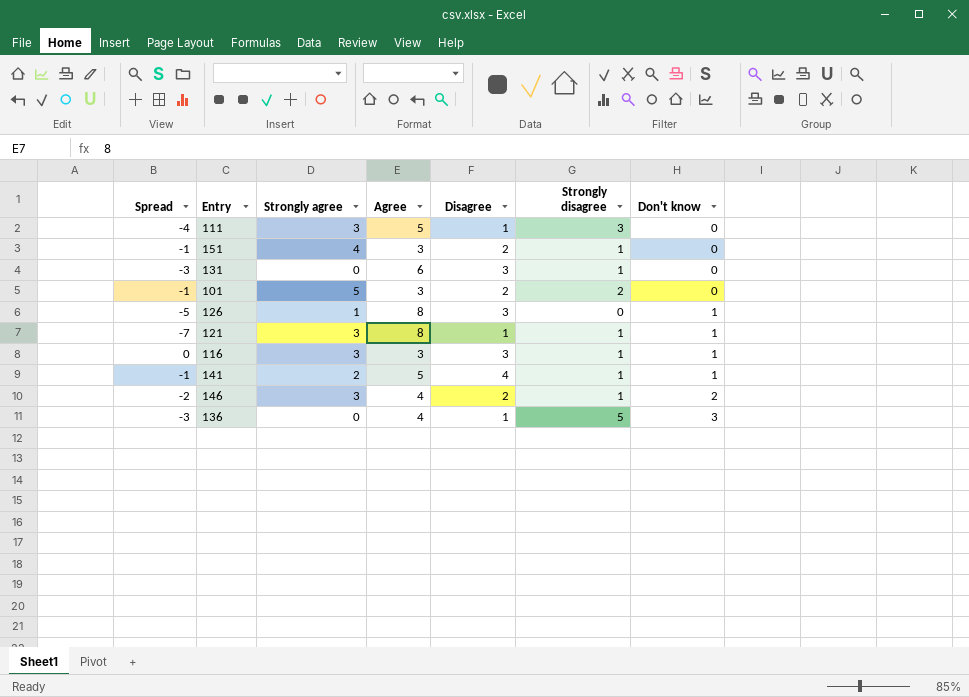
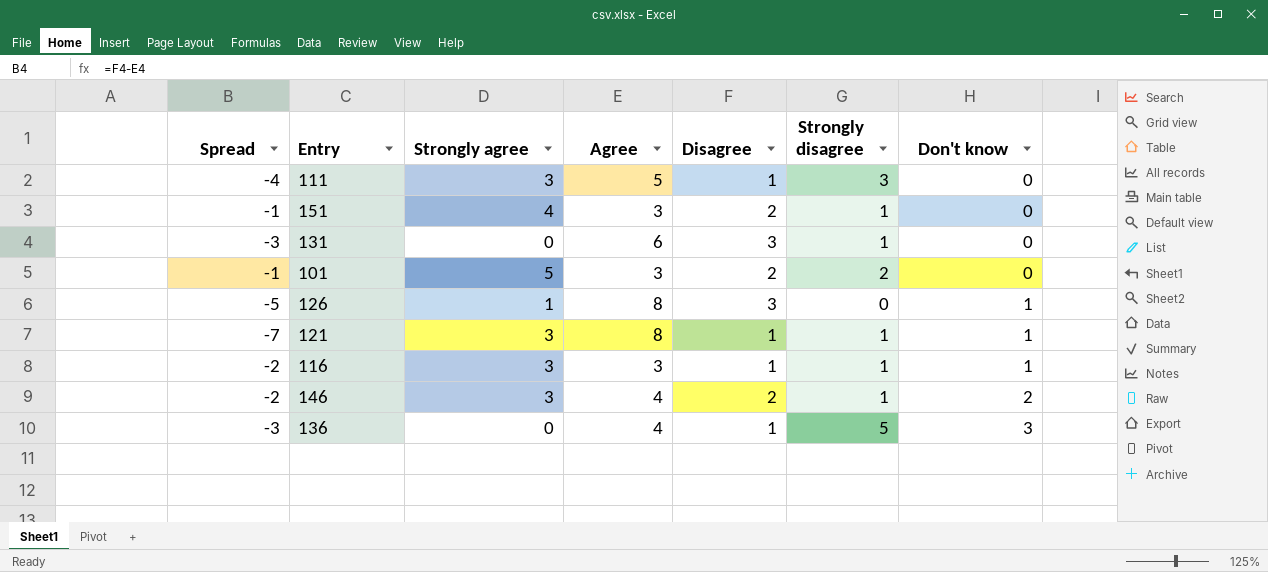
row 141: -1 | 2 | 5 | 4 | 1 | 1 -> none
116 | Spread: 0 -> -2
116 | Disagree: 3 -> 1

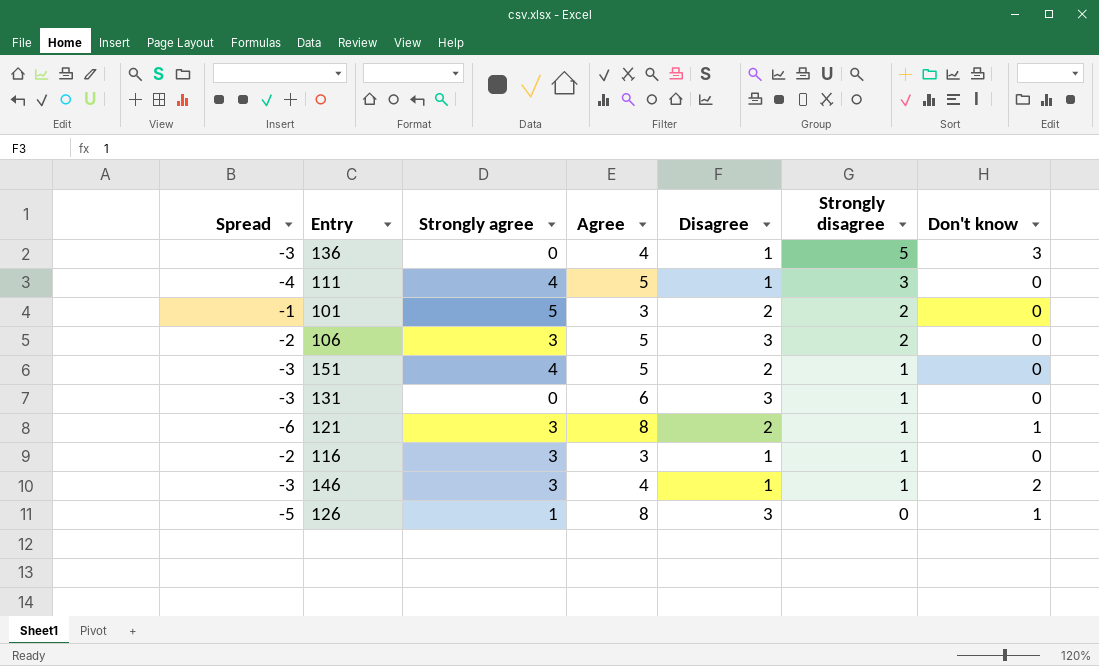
row order: Don't know ascending -> Strongly disagree descending
111 | Strongly agree: 3 -> 4
row 106: none -> -2 | 3 | 5 | 3 | 2 | 0
151 | Spread: -1 -> -3
151 | Agree: 3 -> 5
121 | Spread: -7 -> -6
121 | Disagree: 1 -> 2
116 | Don't know: 1 -> 0
146 | Spread: -2 -> -3
146 | Disagree: 2 -> 1

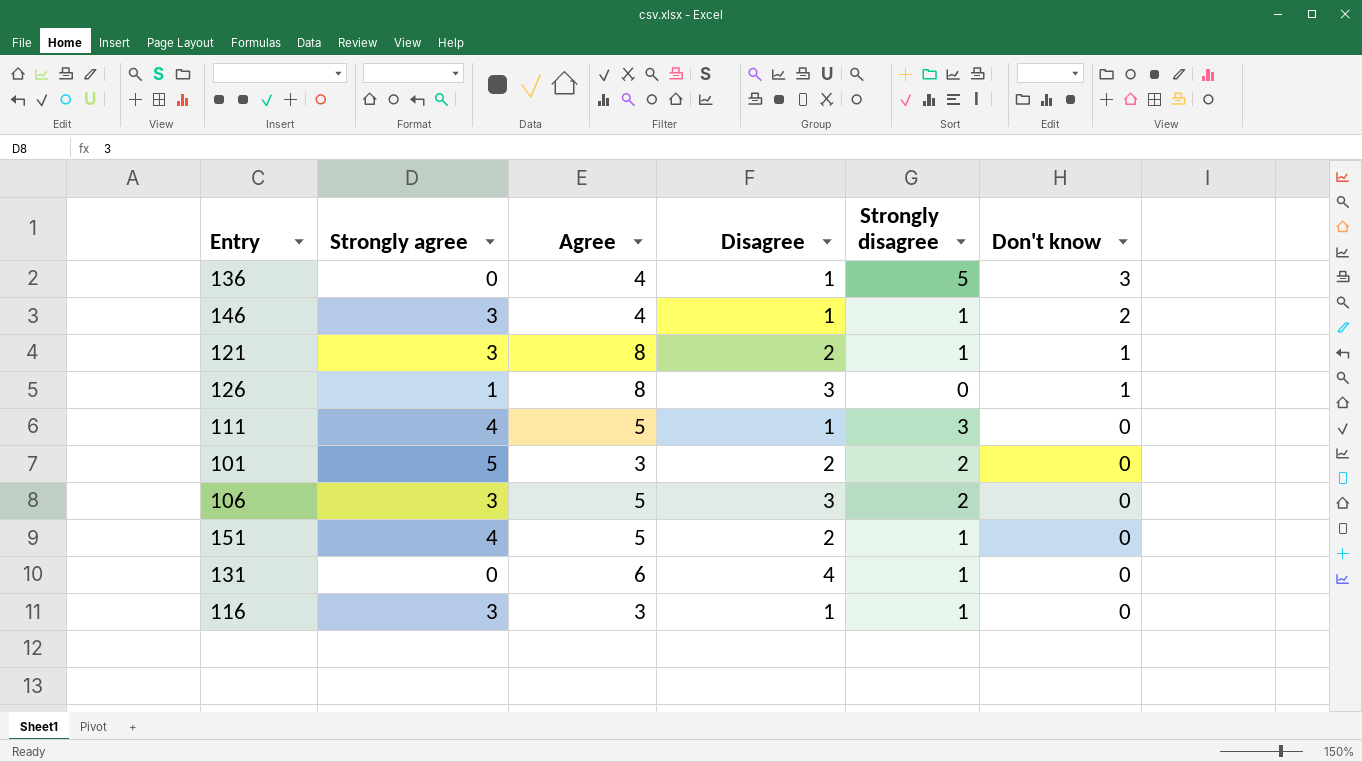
row order: Strongly disagree descending -> Don't know descending
column Spread | formula: [Disagree] - [Agree] -> none
131 | Disagree: 3 -> 4

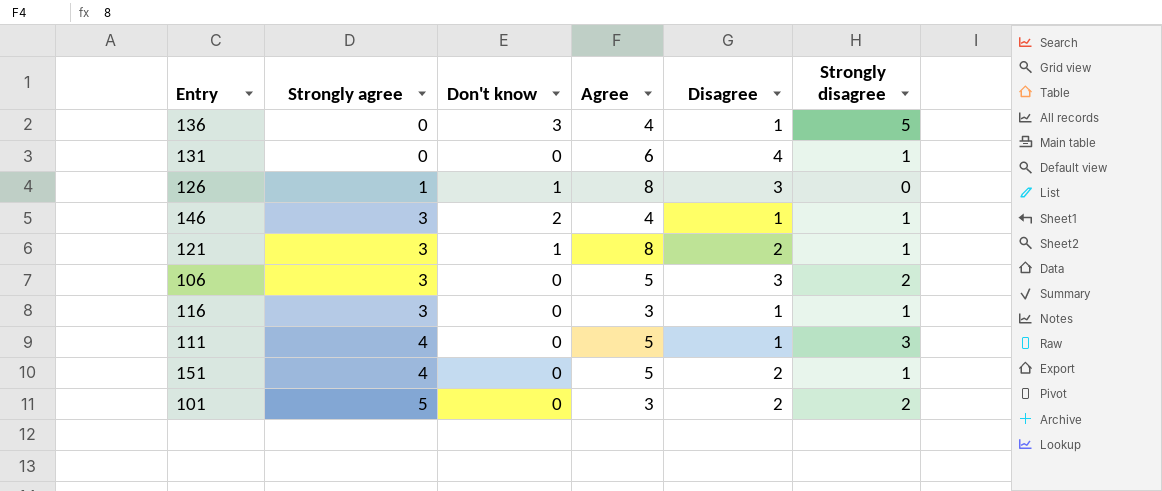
row order: Don't know descending -> Strongly agree ascending
column Don't know | position: 6 -> 3

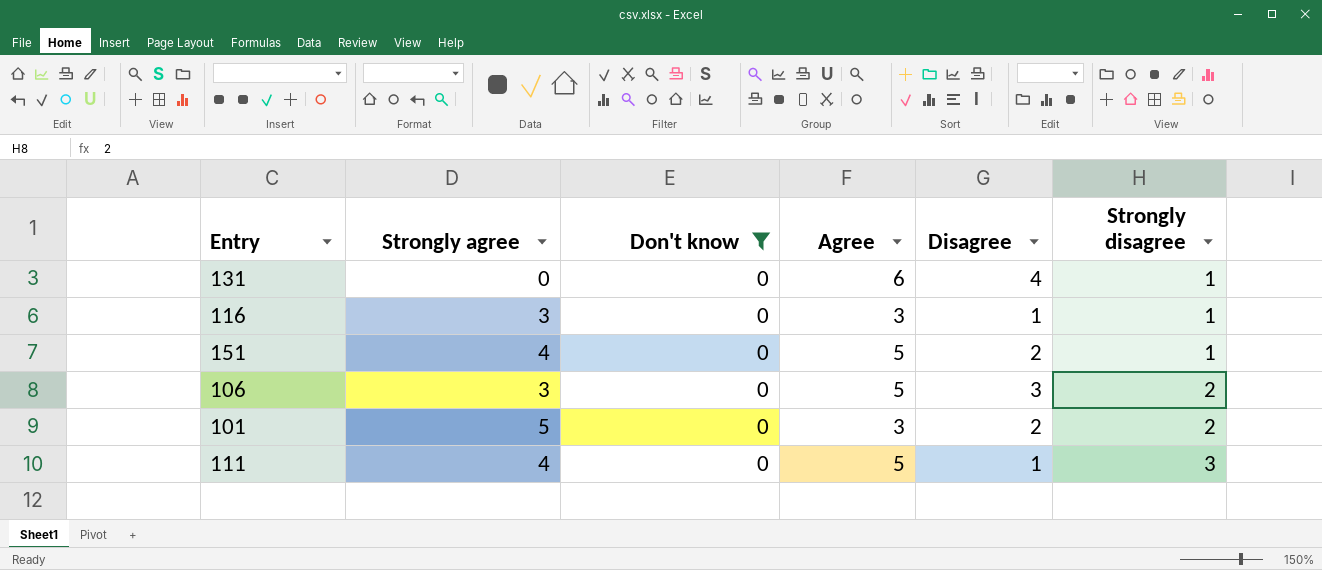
filter: none -> Don't know = 0
row order: Strongly agree ascending -> Strongly disagree ascending

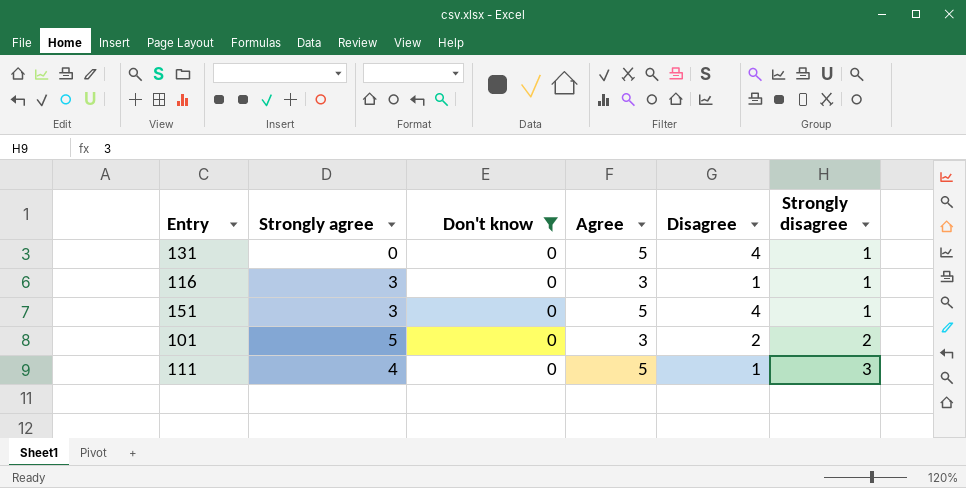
row 106: 3 | 0 | 5 | 3 | 2 -> none
131 | Agree: 6 -> 5
151 | Strongly agree: 4 -> 3
151 | Disagree: 2 -> 4

